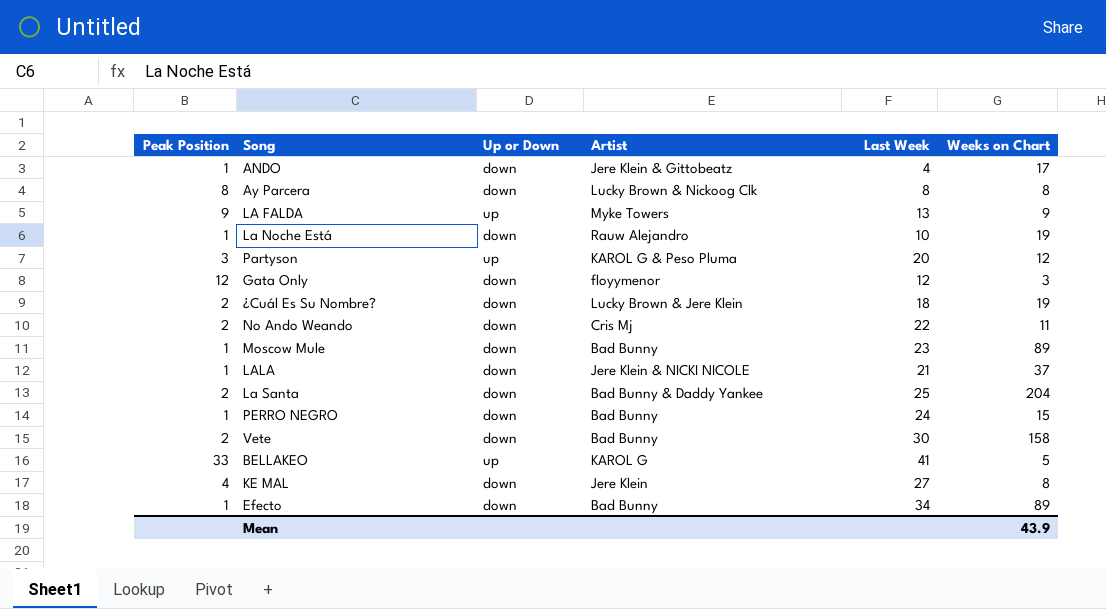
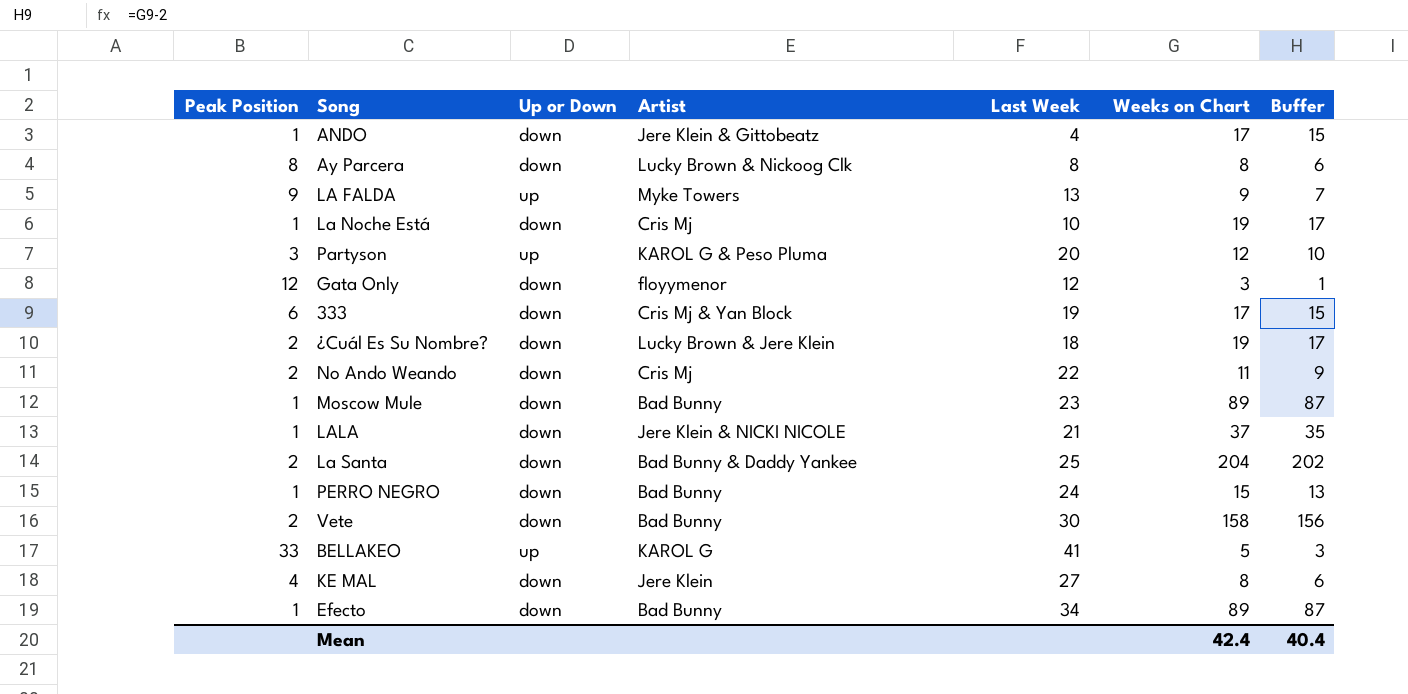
column Buffer | formula: none -> [Weeks on Chart] - 2
La Noche Está | Artist: Rauw Alejandro -> Cris Mj
row 333: none -> 6 | down | Cris Mj & Yan Block | 19 | 17 | 15
Mean | Weeks on Chart: 43.9 -> 42.4

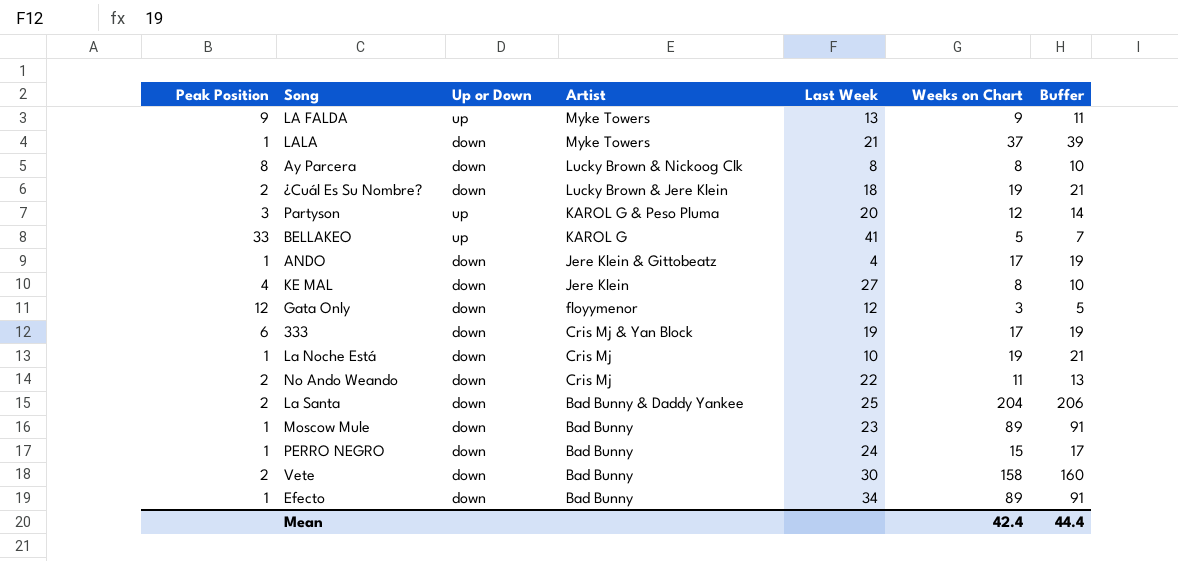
row order: none -> Artist descending
column Buffer | formula: [Weeks on Chart] - 2 -> [Weeks on Chart] + 2
LALA | Artist: Jere Klein & NICKI NICOLE -> Myke Towers
Mean | Buffer: 40.4 -> 44.4

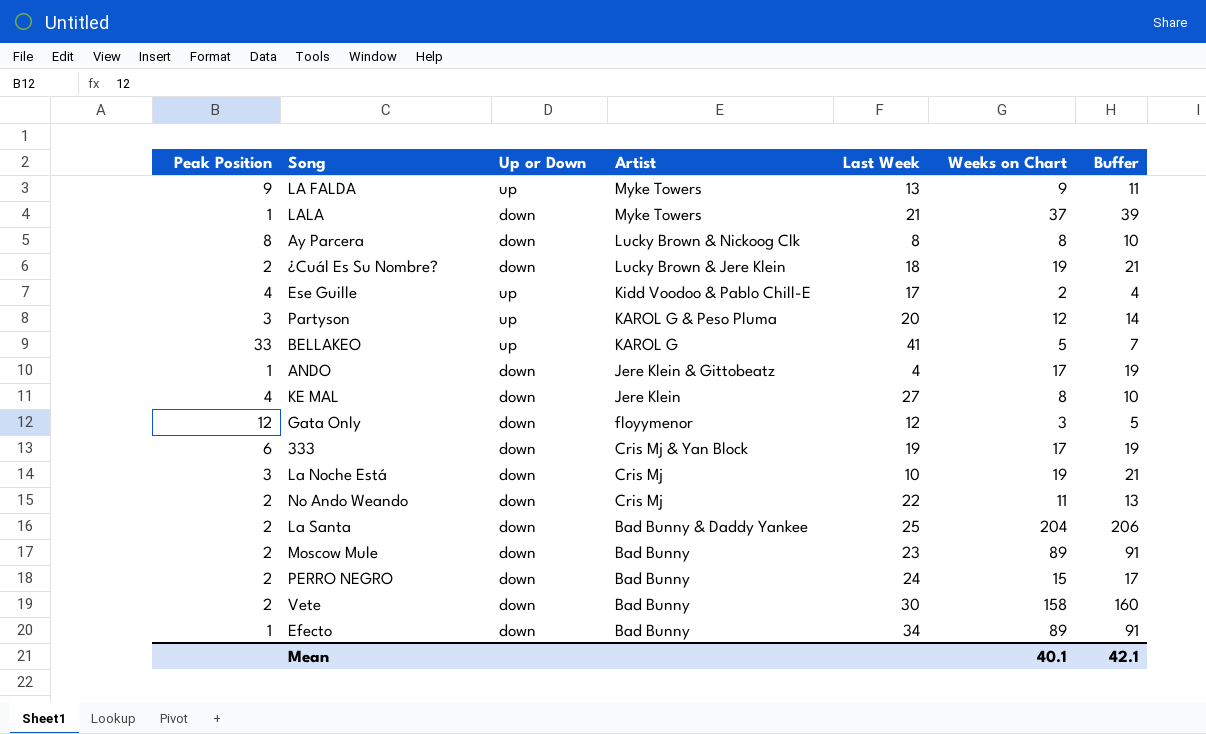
row Ese Guille: none -> 4 | up | Kidd Voodoo & Pablo Chill-E | 17 | 2 | 4
La Noche Está | Peak Position: 1 -> 3
Moscow Mule | Peak Position: 1 -> 2
PERRO NEGRO | Peak Position: 1 -> 2
Mean | Weeks on Chart: 42.4 -> 40.1
Mean | Buffer: 44.4 -> 42.1

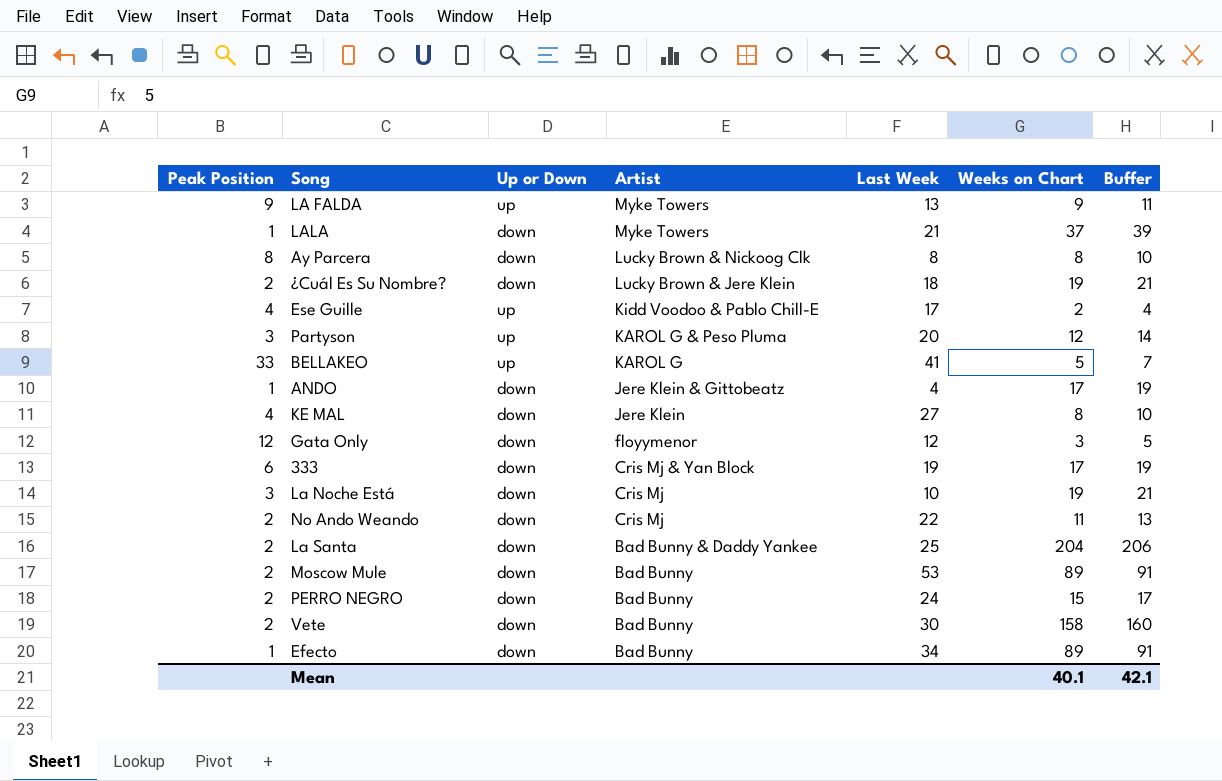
Moscow Mule | Last Week: 23 -> 53

